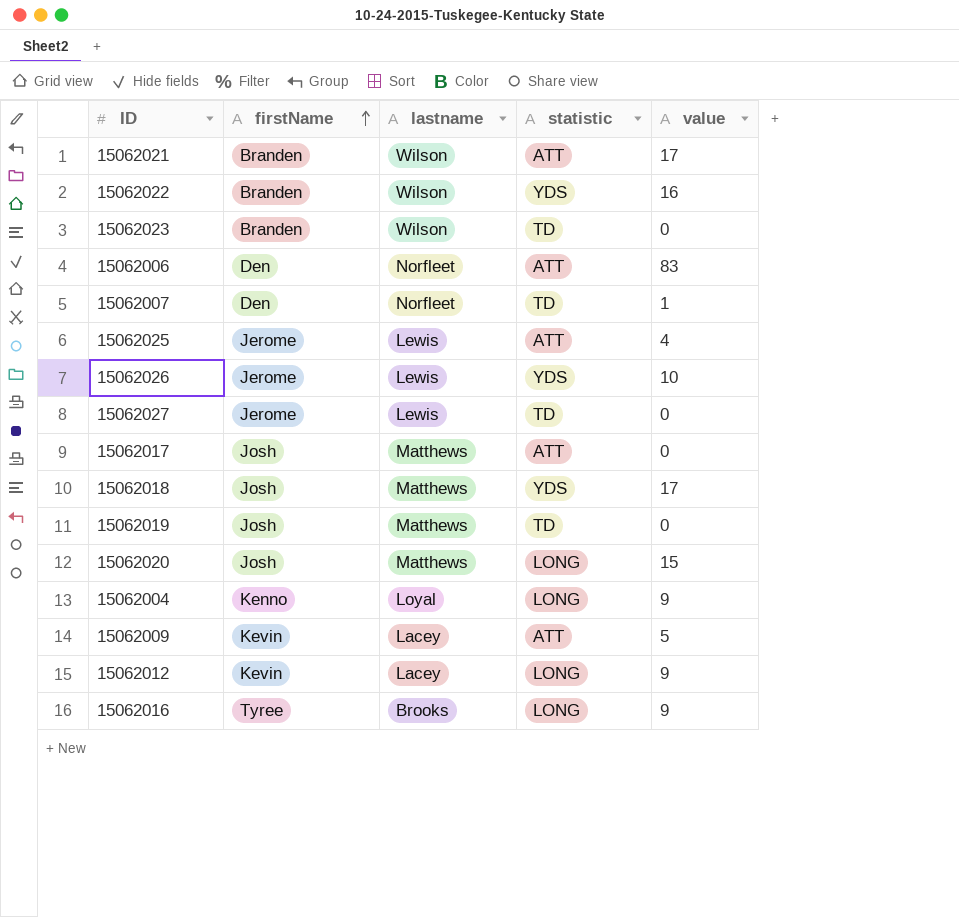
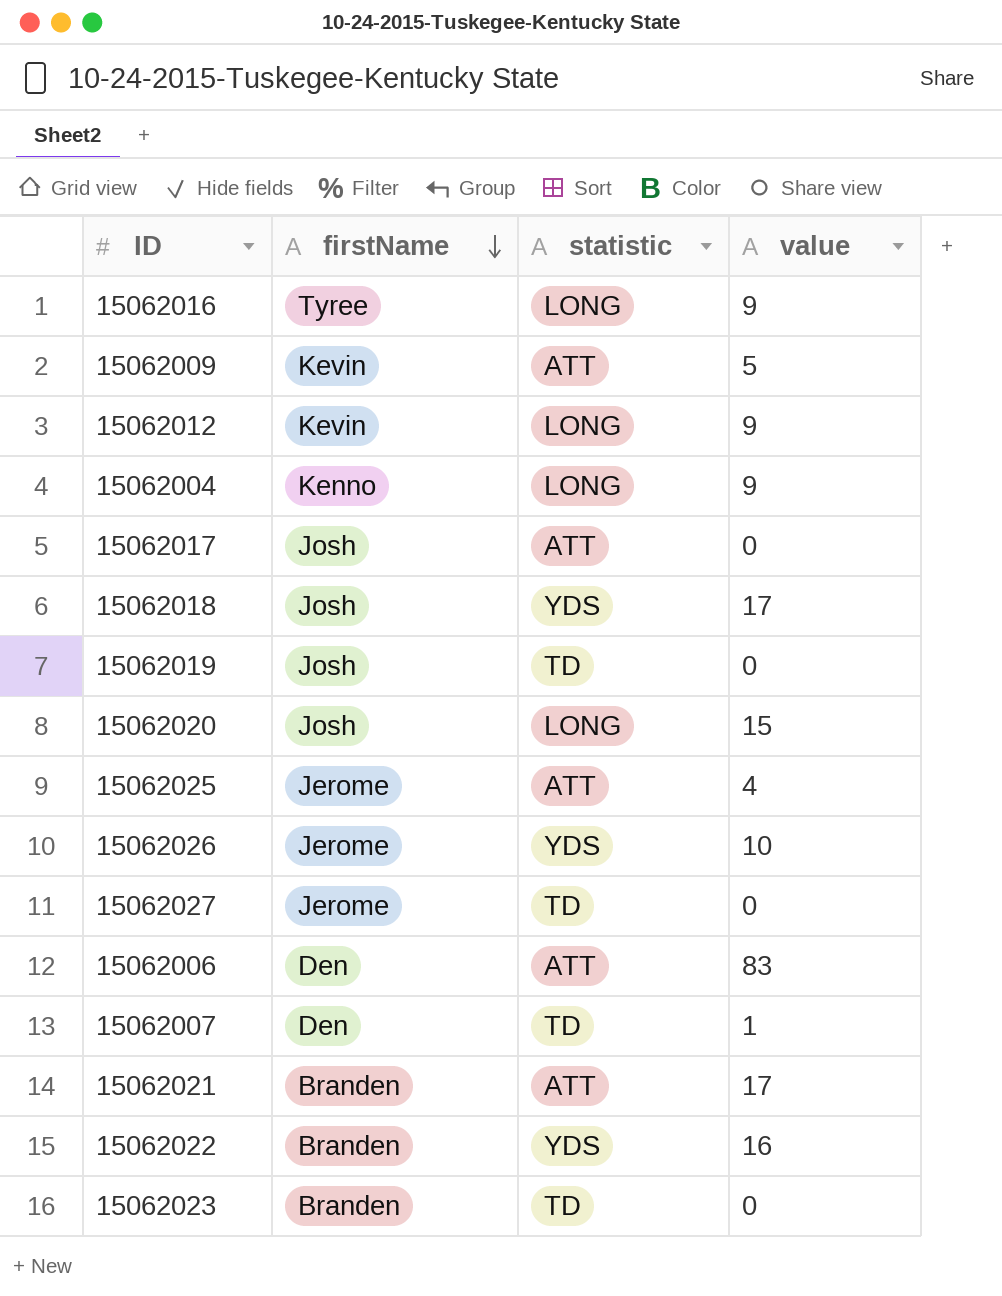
row order: firstName ascending -> firstName descending
column lastname | position: 3 -> none

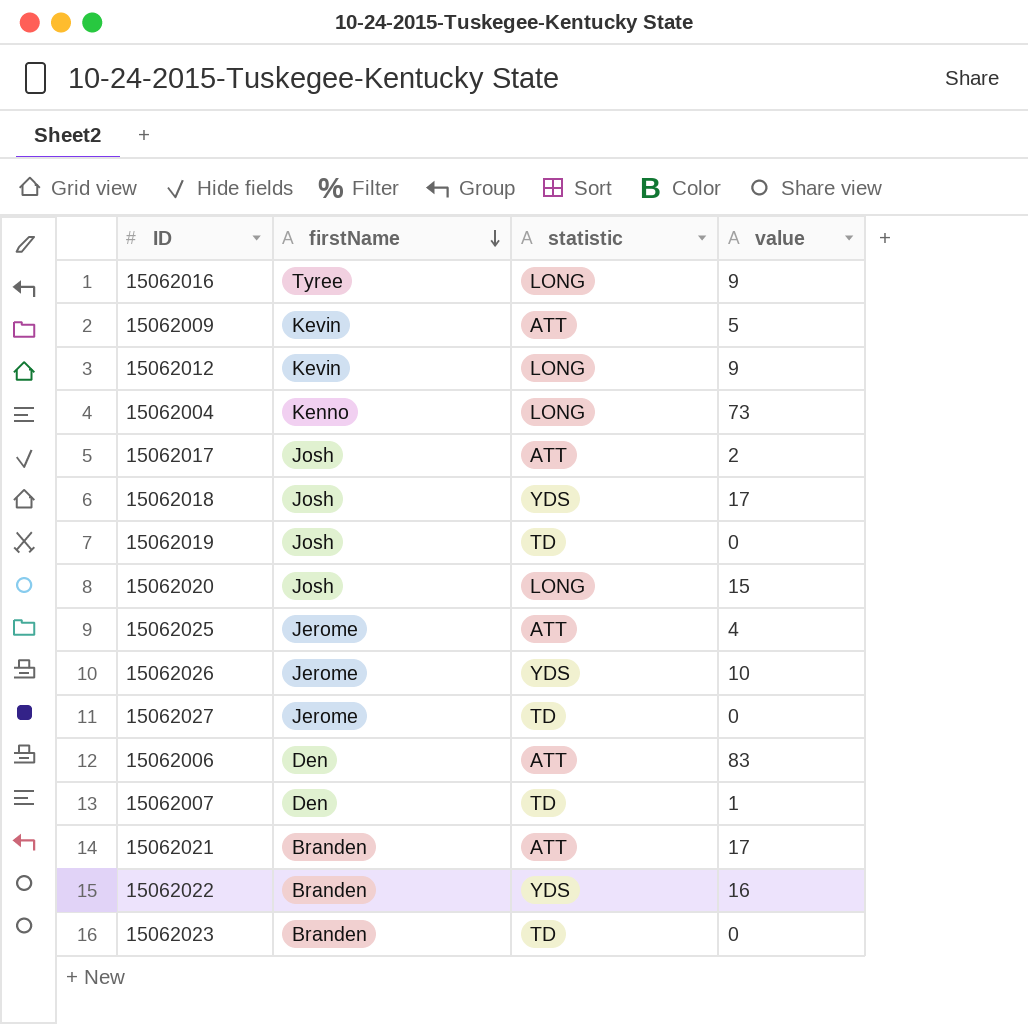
15062004 | value: 9 -> 73
15062017 | value: 0 -> 2

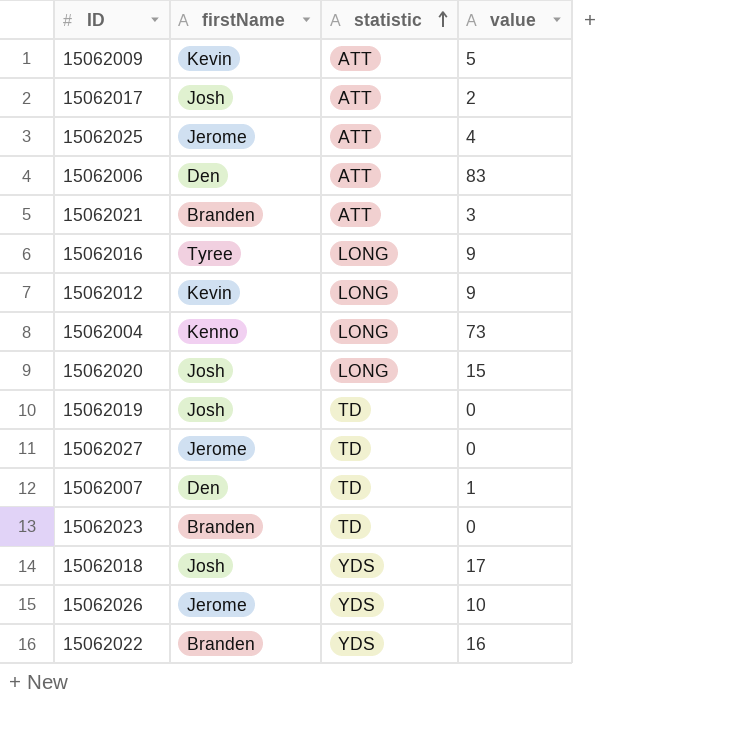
row order: firstName descending -> statistic ascending
15062021 | value: 17 -> 3

